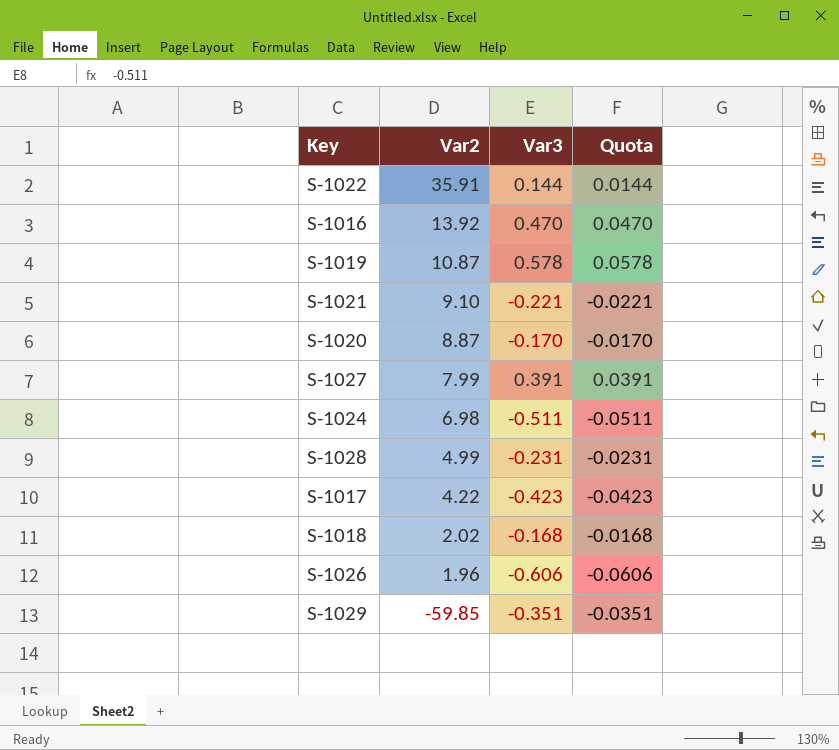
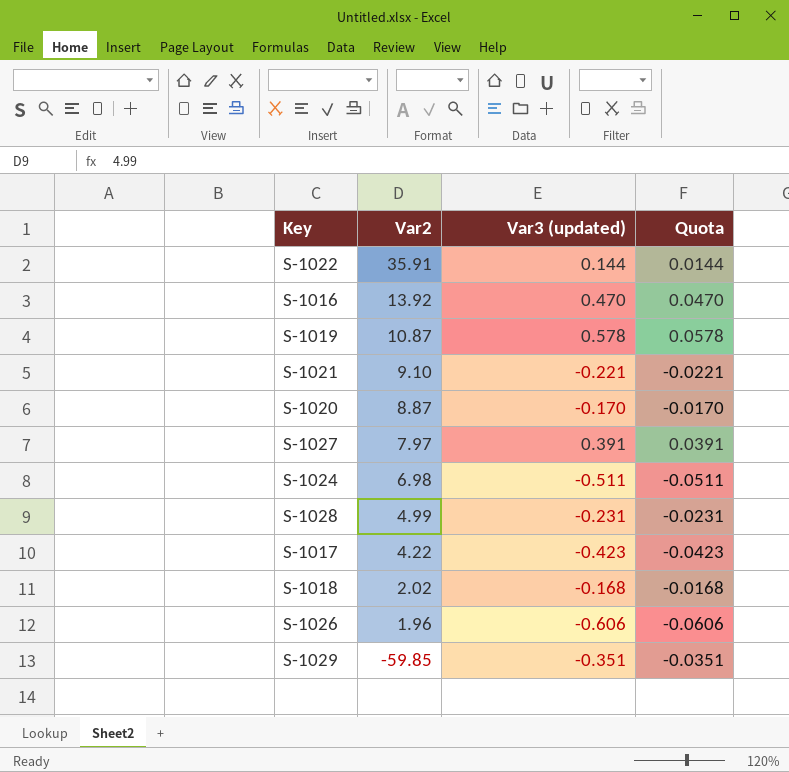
column name: Var3 -> Var3 (updated)
S-1027 | Var2: 7.99 -> 7.97

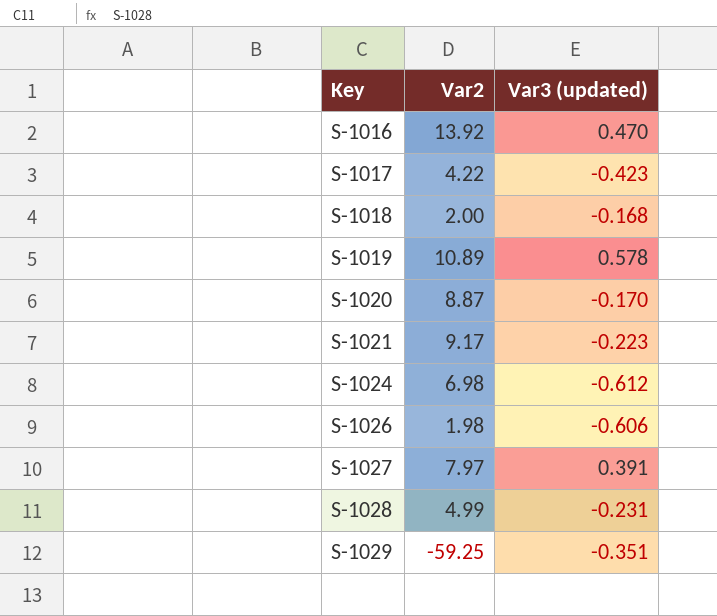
row order: Var2 descending -> Key ascending
column Quota | formula: [Var3 (updated)] * 0.1 -> none
row S-1022: 35.91 | 0.144 | 0.0144 -> none
S-1018 | Var2: 2.02 -> 2.00
S-1019 | Var2: 10.87 -> 10.89
S-1021 | Var2: 9.10 -> 9.17
S-1021 | Var3 (updated): -0.221 -> -0.223
S-1024 | Var3 (updated): -0.511 -> -0.612
S-1026 | Var2: 1.96 -> 1.98
S-1029 | Var2: -59.85 -> -59.25

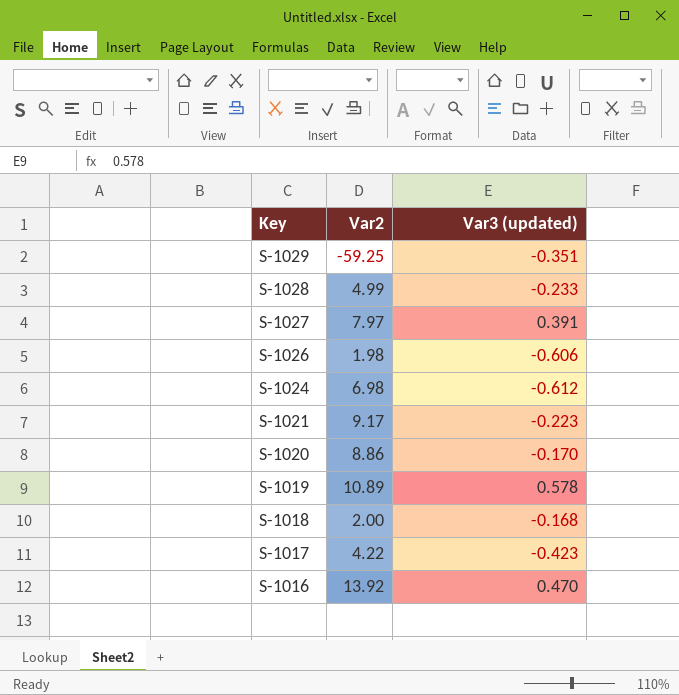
row order: Key ascending -> Key descending
S-1028 | Var3 (updated): -0.231 -> -0.233
S-1020 | Var2: 8.87 -> 8.86

